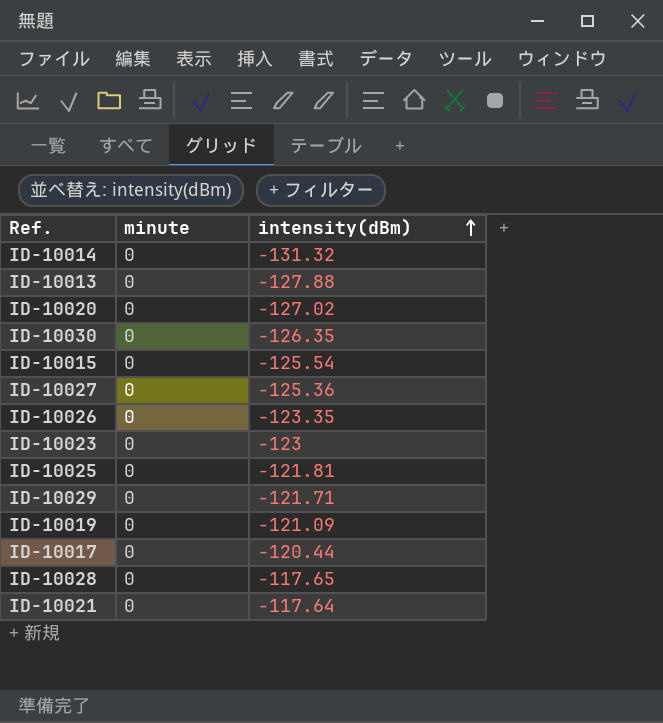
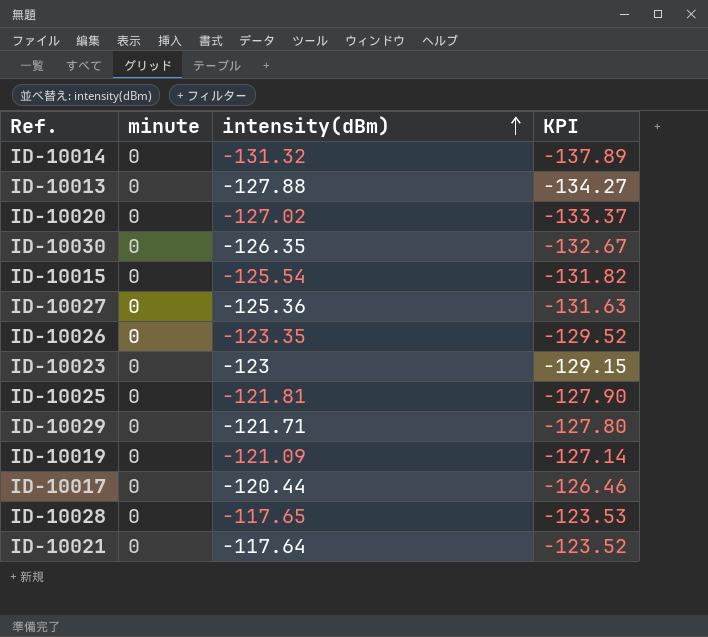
column KPI | formula: none -> [intensity(dBm)] * 1.05

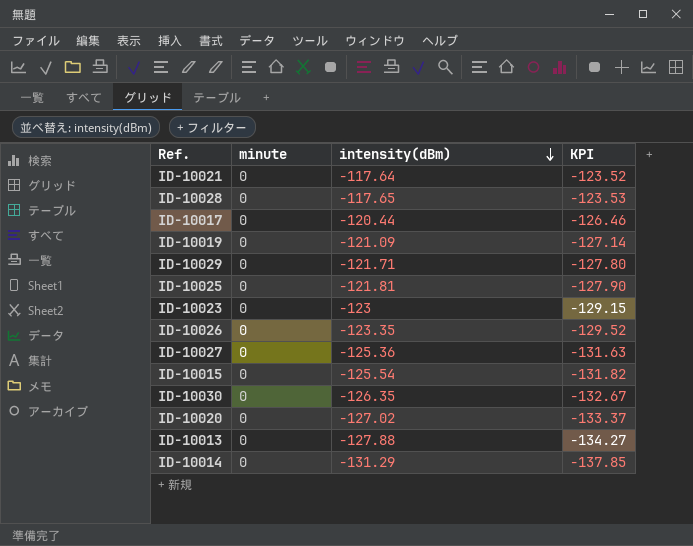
row order: intensity(dBm) ascending -> intensity(dBm) descending
ID-10014 | intensity(dBm): -131.32 -> -131.29
ID-10014 | KPI: -137.89 -> -137.85

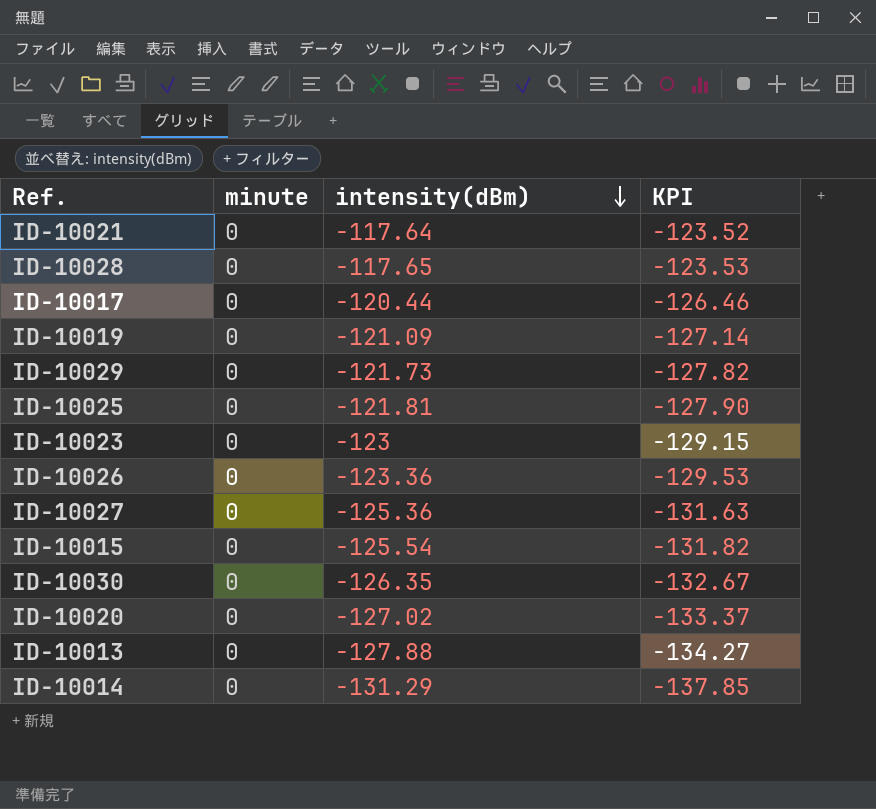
ID-10029 | intensity(dBm): -121.71 -> -121.73
ID-10029 | KPI: -127.80 -> -127.82
ID-10026 | intensity(dBm): -123.35 -> -123.36
ID-10026 | KPI: -129.52 -> -129.53

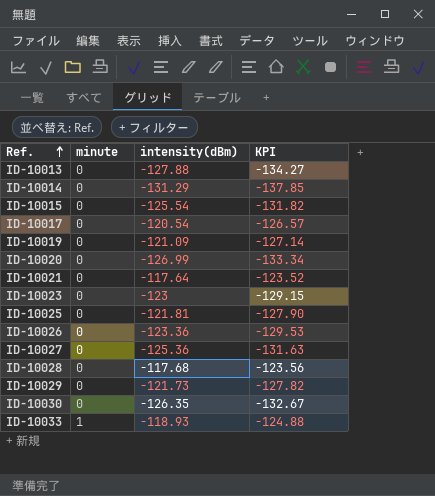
row order: intensity(dBm) descending -> Ref. ascending
ID-10017 | intensity(dBm): -120.44 -> -120.54
ID-10017 | KPI: -126.46 -> -126.57
ID-10020 | intensity(dBm): -127.02 -> -126.99
ID-10020 | KPI: -133.37 -> -133.34
ID-10028 | intensity(dBm): -117.65 -> -117.68
ID-10028 | KPI: -123.53 -> -123.56
row ID-10033: none -> 1 | -118.93 | -124.88

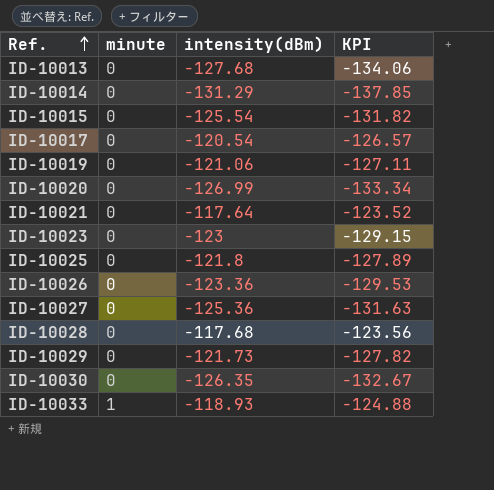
ID-10013 | intensity(dBm): -127.88 -> -127.68
ID-10013 | KPI: -134.27 -> -134.06
ID-10019 | intensity(dBm): -121.09 -> -121.06
ID-10019 | KPI: -127.14 -> -127.11
ID-10025 | intensity(dBm): -121.81 -> -121.8
ID-10025 | KPI: -127.90 -> -127.89

